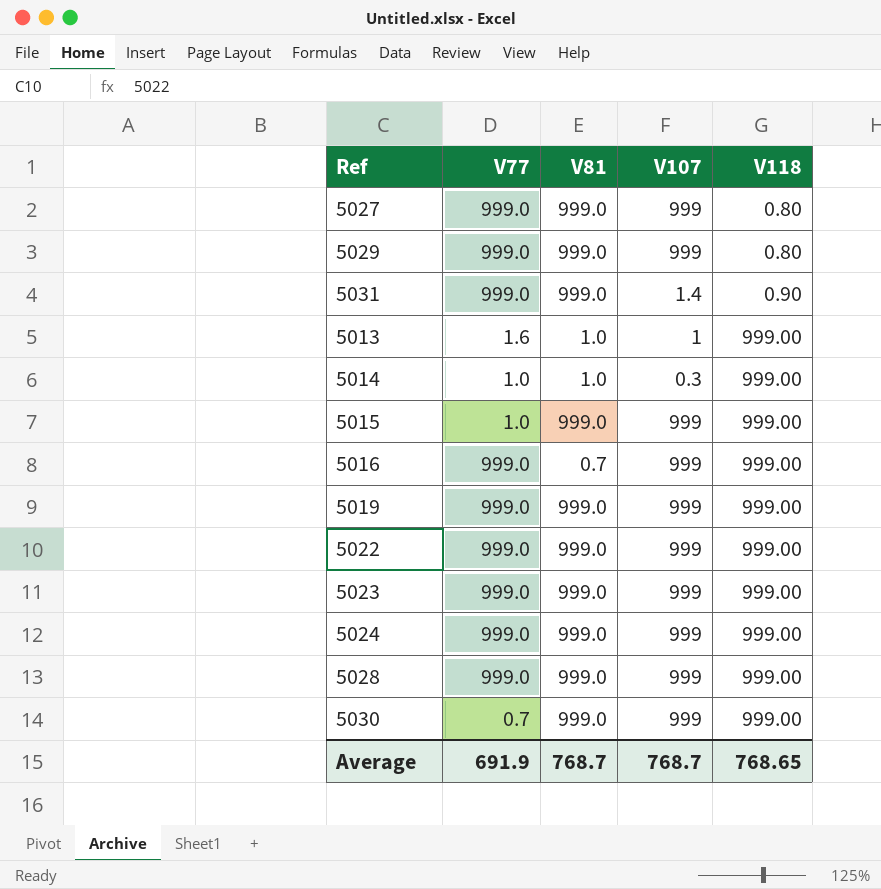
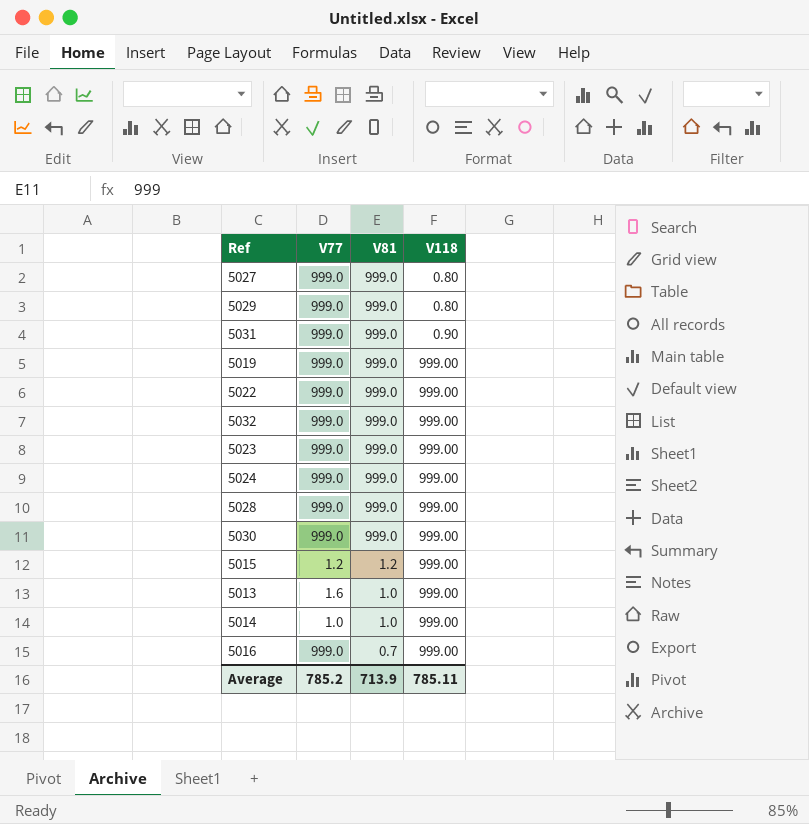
row order: V118 ascending -> V81 descending
column V107 | position: 4 -> none
row 5032: none -> 999.0 | 999.0 | 999.00
5030 | V77: 0.7 -> 999.0
5015 | V77: 1.0 -> 1.2
5015 | V81: 999.0 -> 1.2
Average | V77: 691.9 -> 785.2
Average | V81: 768.7 -> 713.9
Average | V118: 768.65 -> 785.11

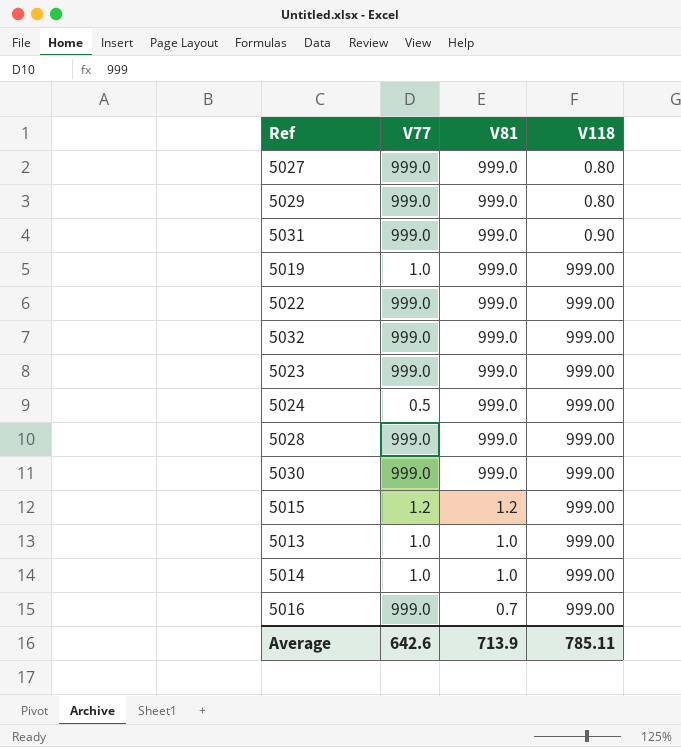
5019 | V77: 999.0 -> 1.0
5024 | V77: 999.0 -> 0.5
5013 | V77: 1.6 -> 1.0
Average | V77: 785.2 -> 642.6

